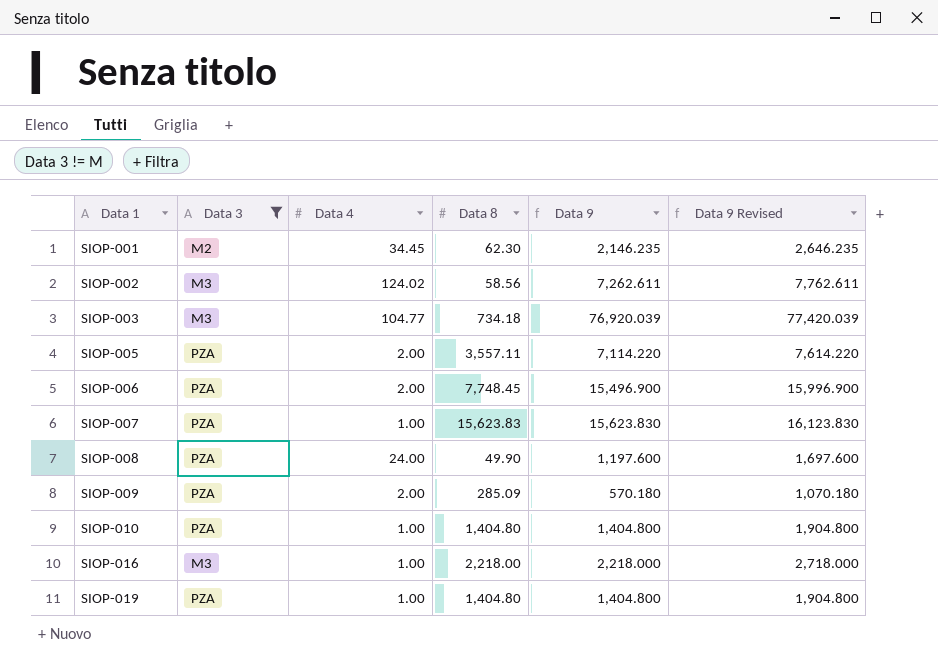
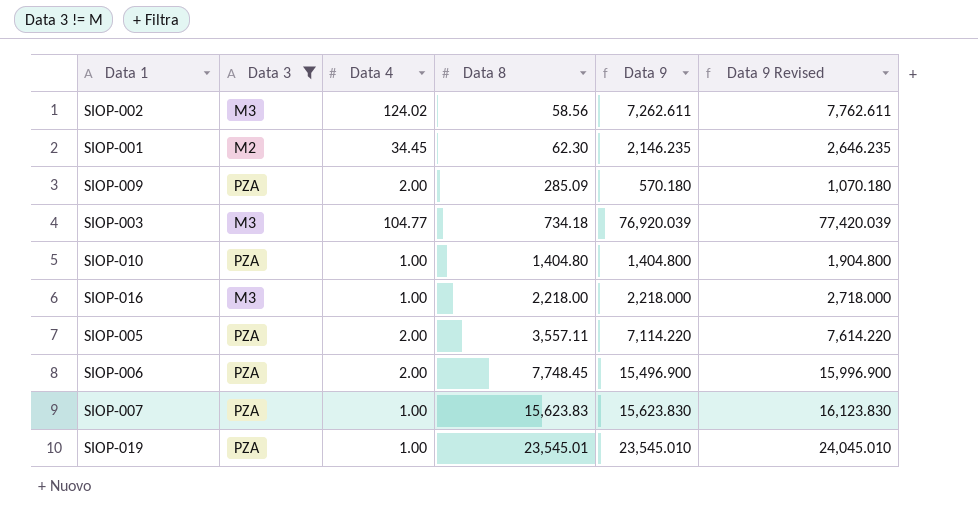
row order: Data 1 ascending -> Data 8 ascending
row SIOP-008: PZA | 24.00 | 49.90 | 1,197.600 | 1,697.600 -> none
SIOP-019 | Data 8: 1,404.80 -> 23,545.01
SIOP-019 | Data 9: 1,404.800 -> 23,545.010
SIOP-019 | Data 9 Revised: 1,904.800 -> 24,045.010

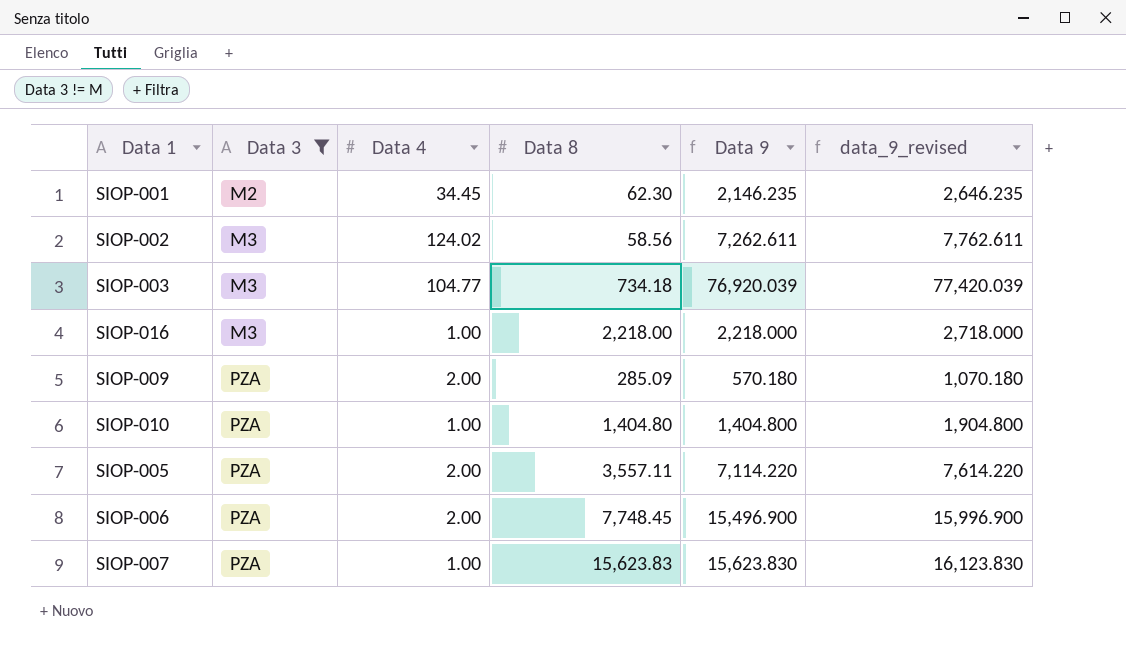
row order: Data 8 ascending -> Data 3 ascending
column name: Data 9 Revised -> data_9_revised
row SIOP-019: PZA | 1.00 | 23,545.01 | 23,545.010 | 24,045.010 -> none

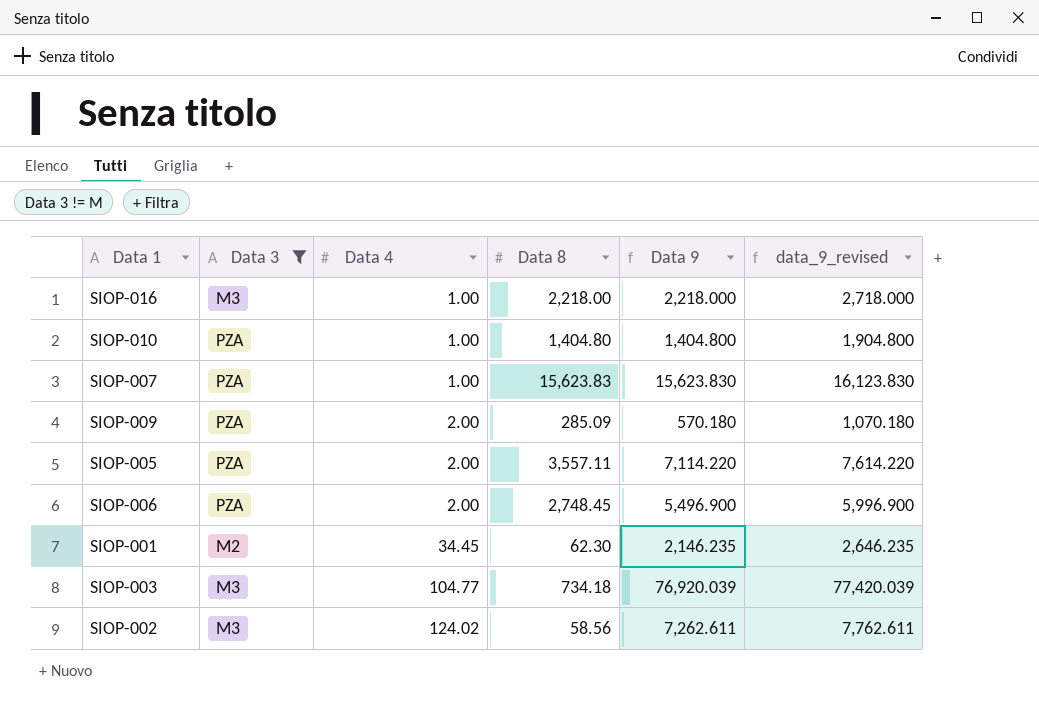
row order: Data 3 ascending -> Data 4 ascending
SIOP-006 | Data 8: 7,748.45 -> 2,748.45
SIOP-006 | Data 9: 15,496.900 -> 5,496.900
SIOP-006 | data_9_revised: 15,996.900 -> 5,996.900

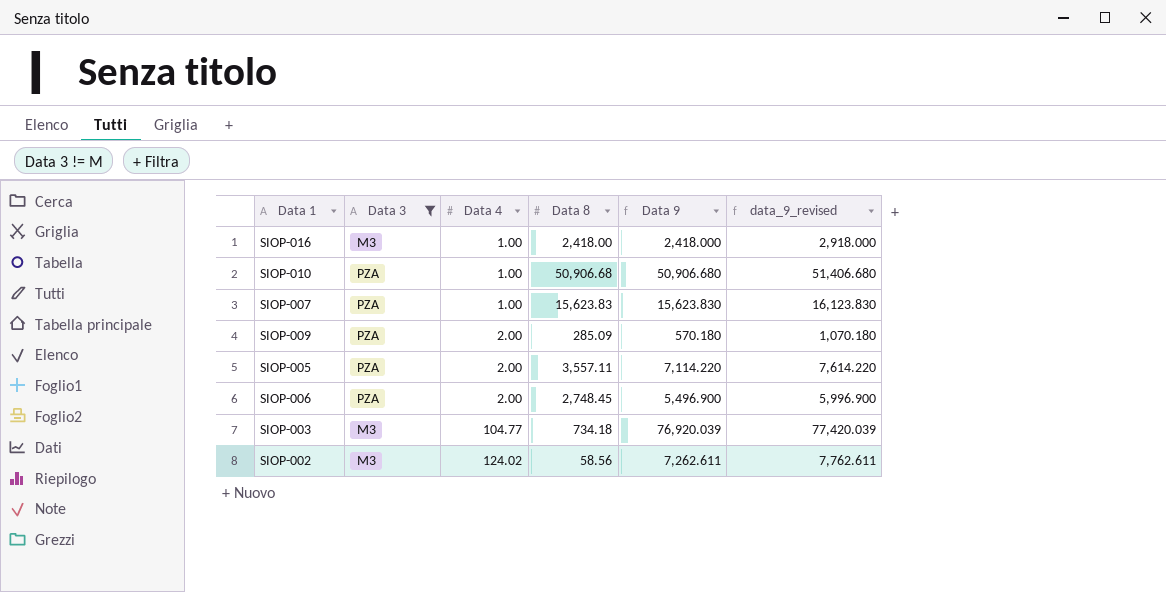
row SIOP-001: M2 | 34.45 | 62.30 | 2,146.235 | 2,646.235 -> none
SIOP-016 | Data 8: 2,218.00 -> 2,418.00
SIOP-016 | Data 9: 2,218.000 -> 2,418.000
SIOP-016 | data_9_revised: 2,718.000 -> 2,918.000
SIOP-010 | Data 8: 1,404.80 -> 50,906.68
SIOP-010 | Data 9: 1,404.800 -> 50,906.680
SIOP-010 | data_9_revised: 1,904.800 -> 51,406.680

